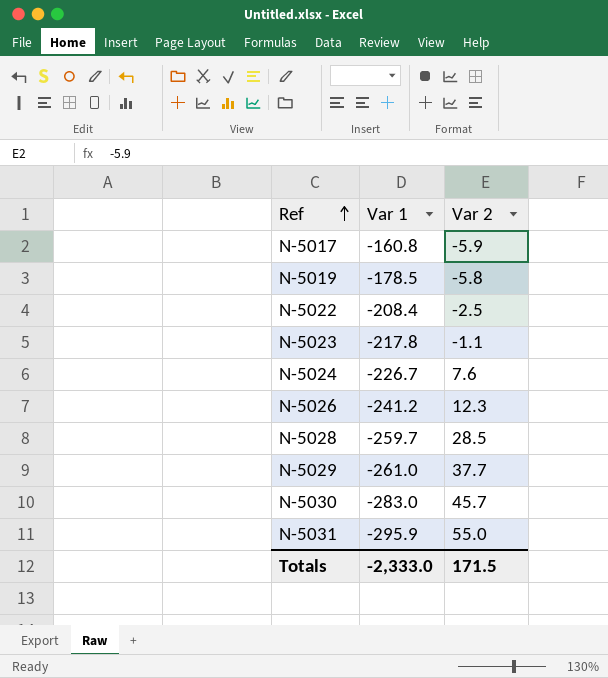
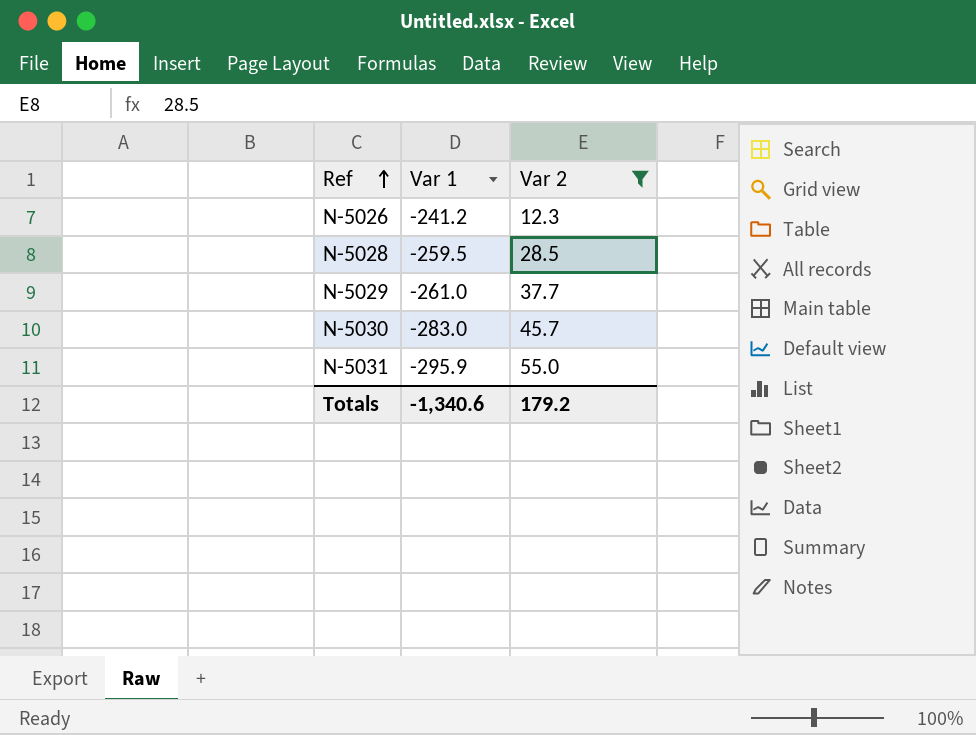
filter: none -> Var 2 >= 12.3
N-5028 | Var 1: -259.7 -> -259.5
Totals | Var 1: -2,333.0 -> -1,340.6
Totals | Var 2: 171.5 -> 179.2

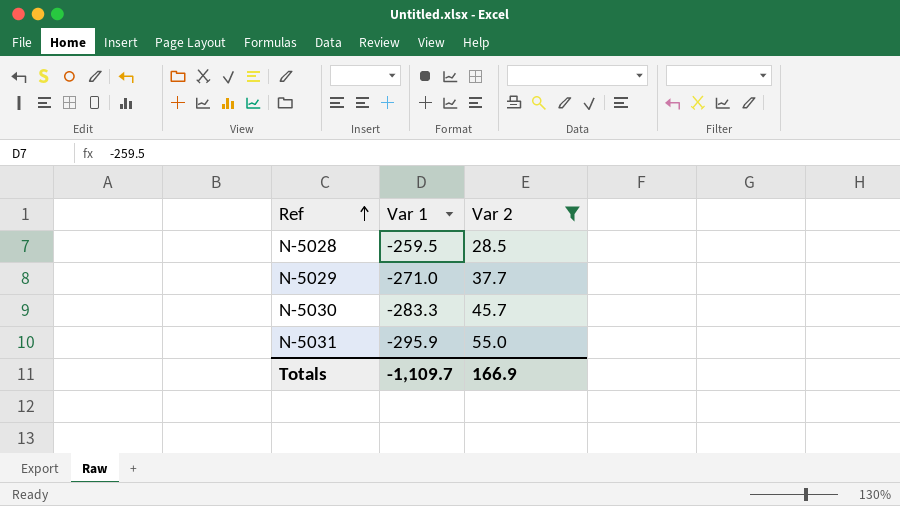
row N-5026: -241.2 | 12.3 -> none
N-5029 | Var 1: -261.0 -> -271.0
N-5030 | Var 1: -283.0 -> -283.3
Totals | Var 1: -1,340.6 -> -1,109.7
Totals | Var 2: 179.2 -> 166.9

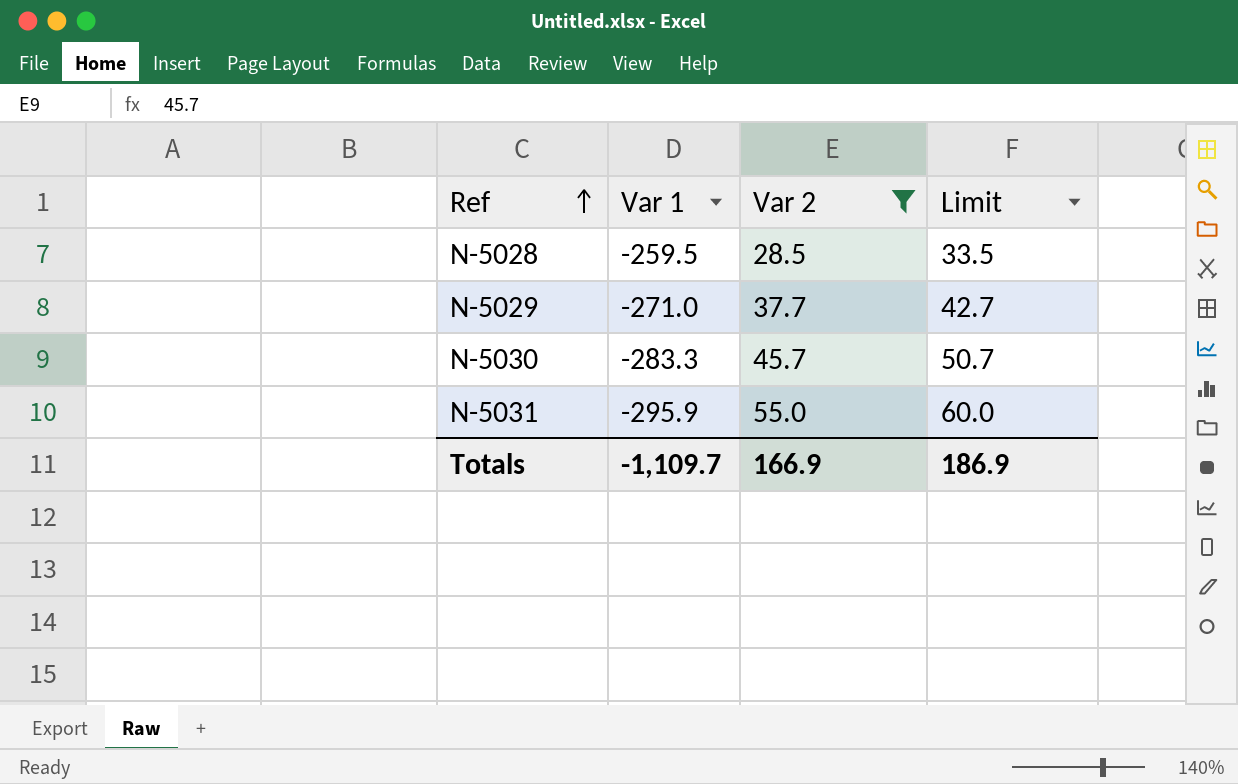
column Limit | formula: none -> [Var 2] + 5

